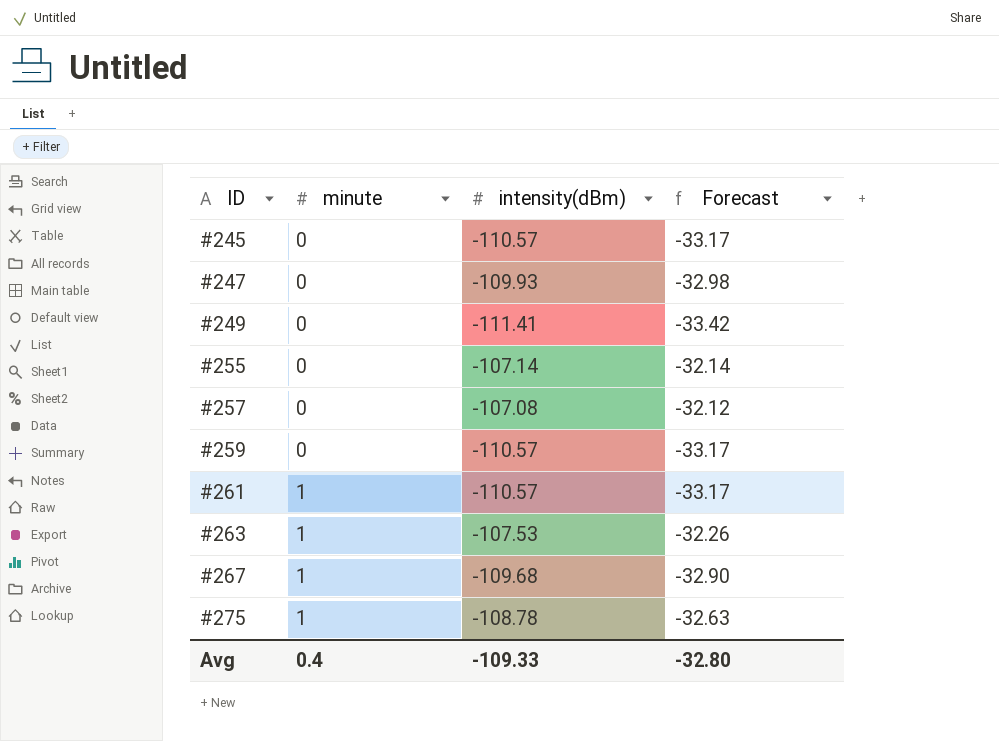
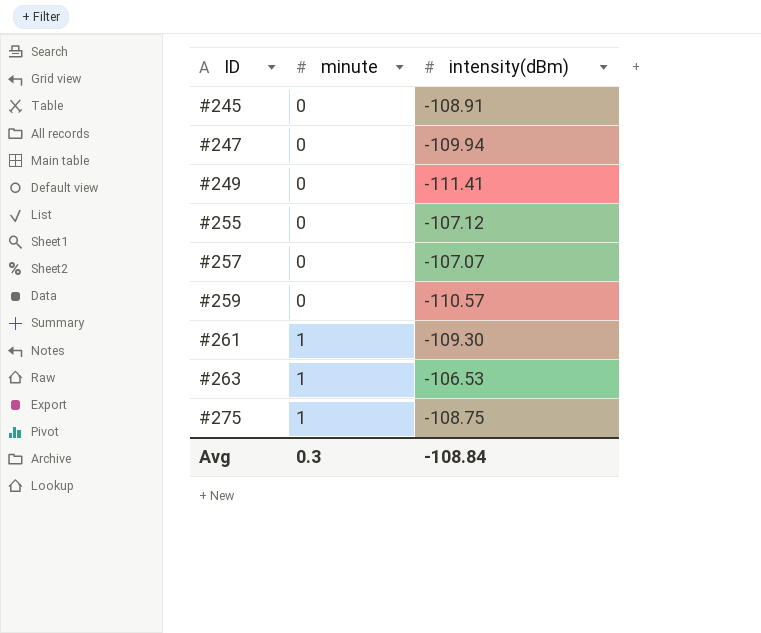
column Forecast | formula: [intensity(dBm)] * 0.3 -> none
row #267: 1 | -109.68 | -32.90 -> none
#245 | intensity(dBm): -110.57 -> -108.91
#247 | intensity(dBm): -109.93 -> -109.94
#255 | intensity(dBm): -107.14 -> -107.12
#257 | intensity(dBm): -107.08 -> -107.07
#261 | intensity(dBm): -110.57 -> -109.30
#263 | intensity(dBm): -107.53 -> -106.53
#275 | intensity(dBm): -108.78 -> -108.75
Avg | minute: 0.4 -> 0.3
Avg | intensity(dBm): -109.33 -> -108.84

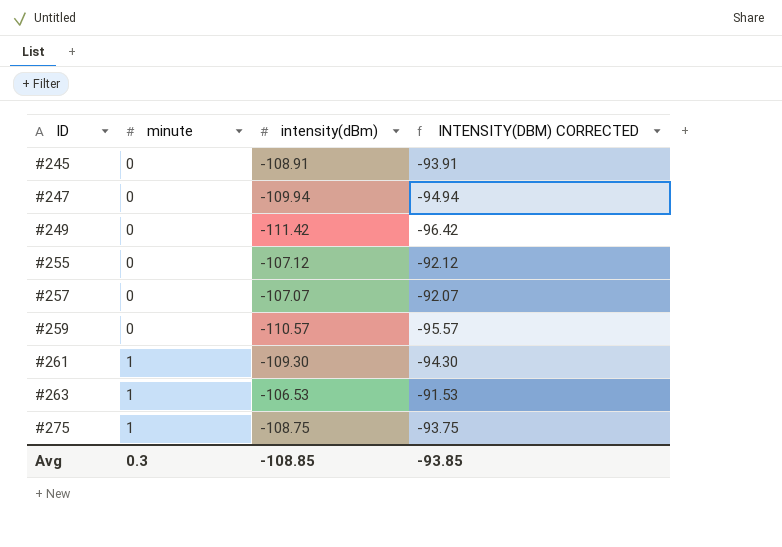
column INTENSITY(DBM) CORRECTED | formula: none -> [intensity(dBm)] + 15
#249 | intensity(dBm): -111.41 -> -111.42
Avg | intensity(dBm): -108.84 -> -108.85

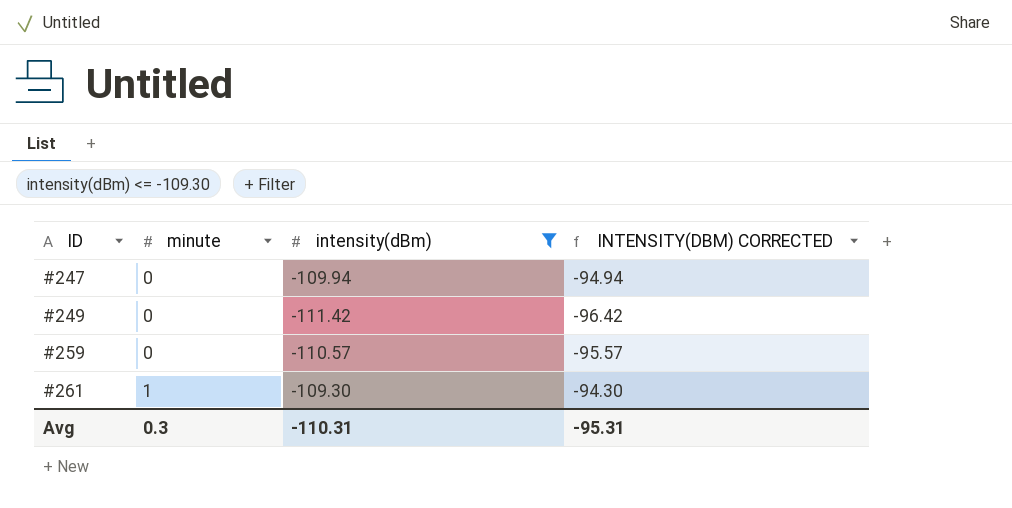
filter: none -> intensity(dBm) <= -109.30
Avg | intensity(dBm): -108.85 -> -110.31
Avg | INTENSITY(DBM) CORRECTED: -93.85 -> -95.31

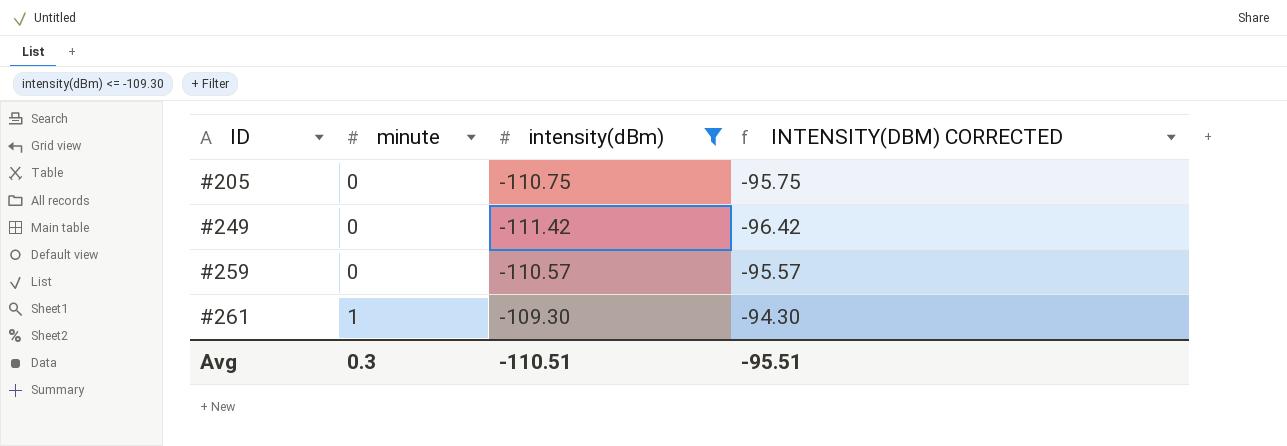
row #247: 0 | -109.94 | -94.94 -> none
row #205: none -> 0 | -110.75 | -95.75
Avg | intensity(dBm): -110.31 -> -110.51
Avg | INTENSITY(DBM) CORRECTED: -95.31 -> -95.51

